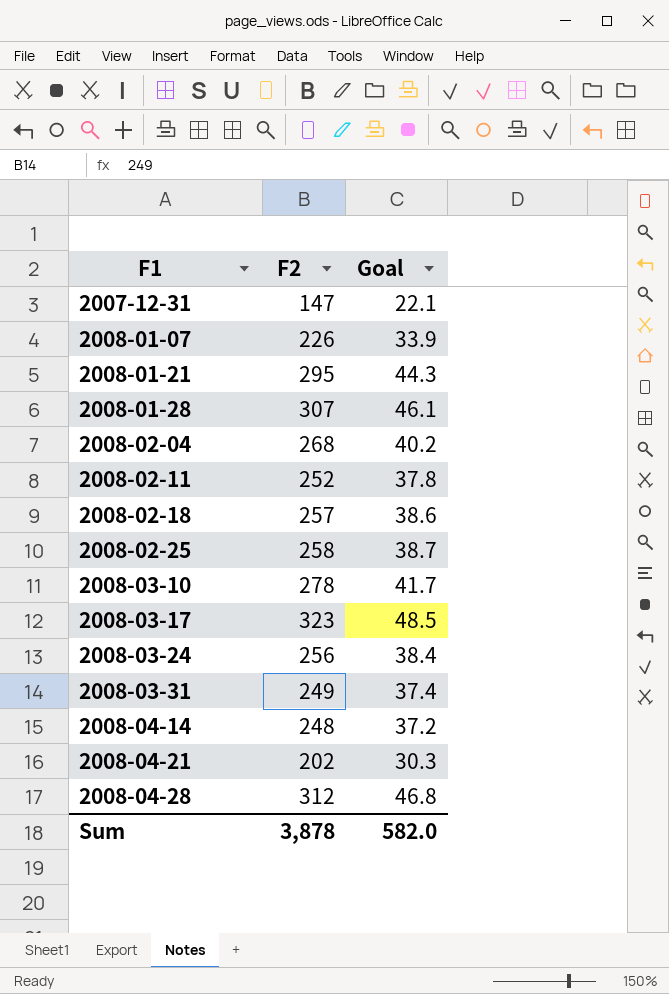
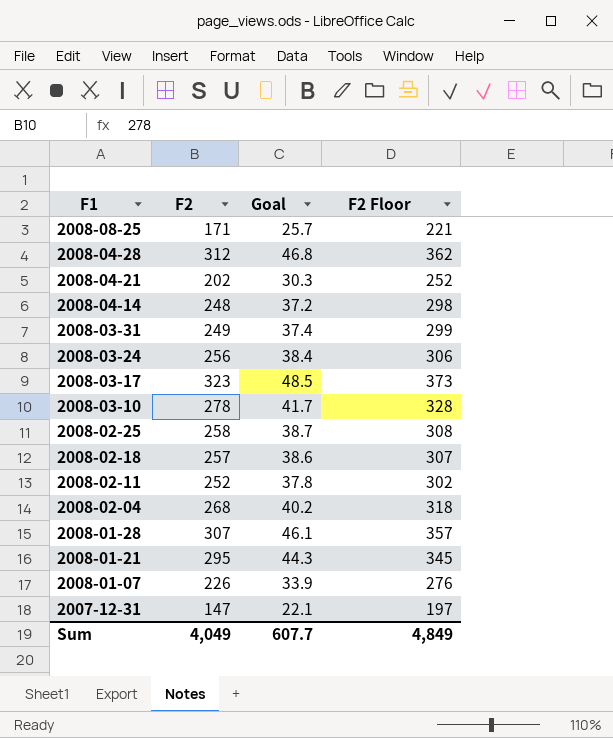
row order: F1 ascending -> F1 descending
column F2 Floor | formula: none -> [F2] + 50
row 2008-08-25: none -> 171 | 25.7 | 221
Sum | F2: 3,878 -> 4,049
Sum | Goal: 582.0 -> 607.7

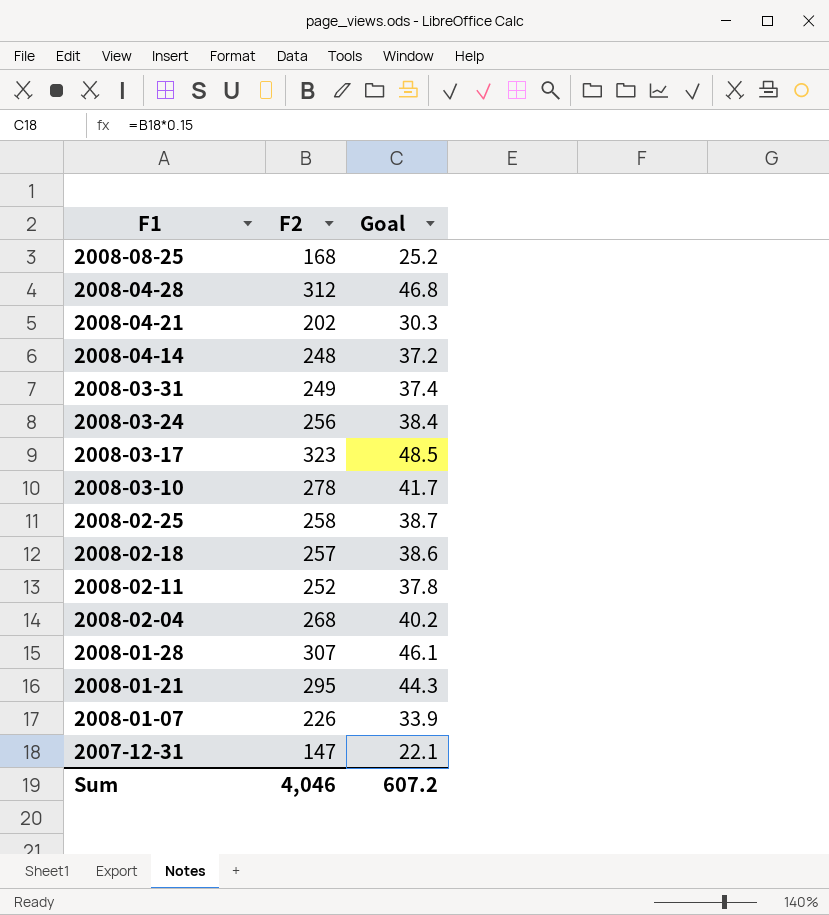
column F2 Floor | formula: [F2] + 50 -> none
2008-08-25 | F2: 171 -> 168
2008-08-25 | Goal: 25.7 -> 25.2
Sum | F2: 4,049 -> 4,046
Sum | Goal: 607.7 -> 607.2

